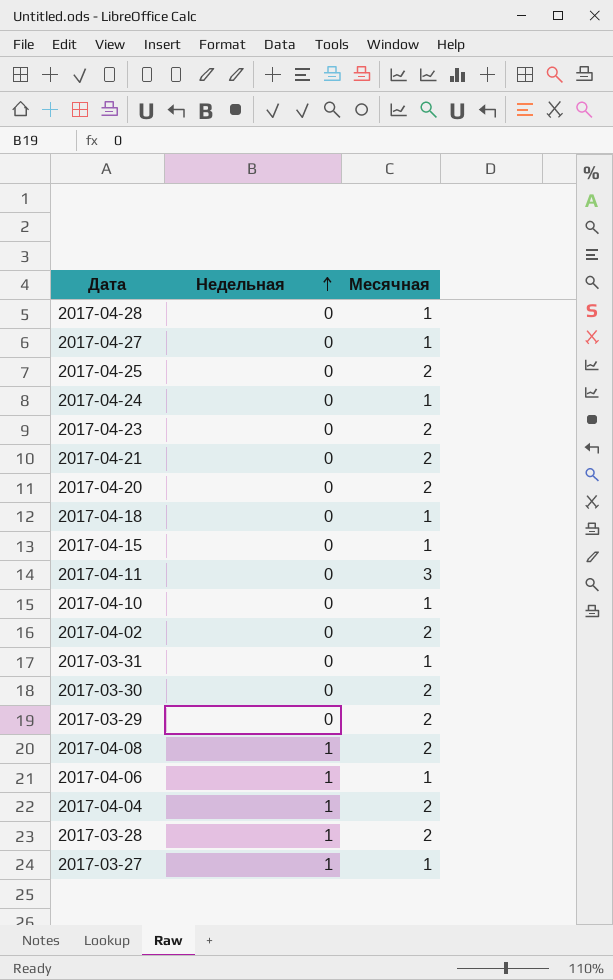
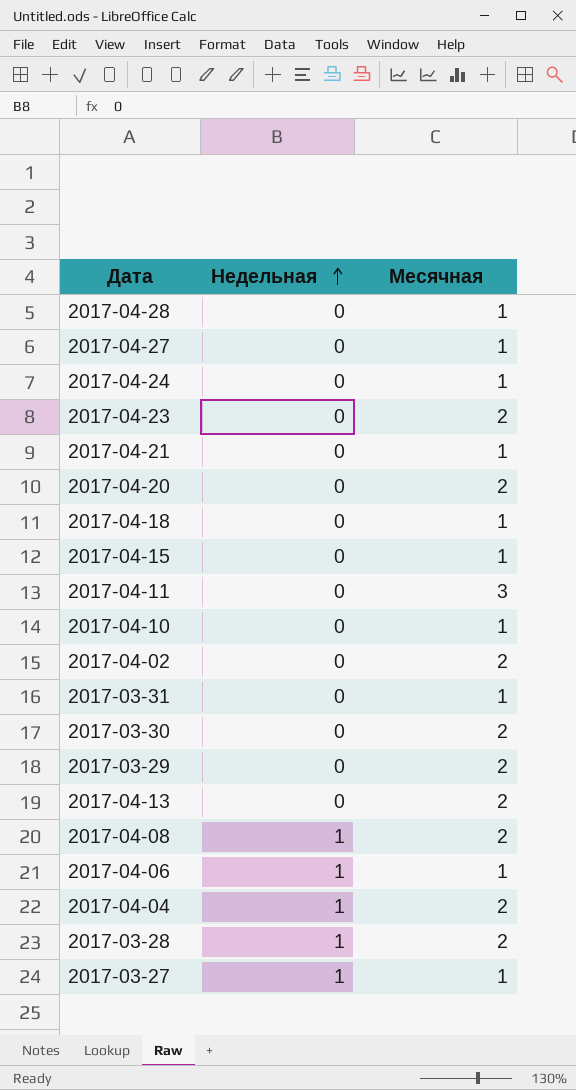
row 2017-04-25: 0 | 2 -> none
2017-04-21 | Месячная: 2 -> 1
row 2017-04-13: none -> 0 | 2

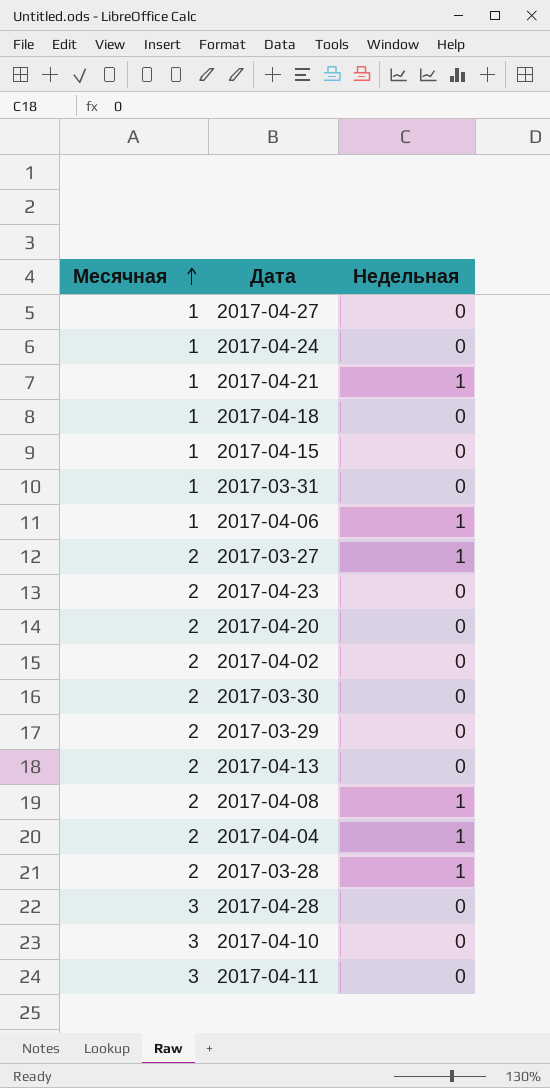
row order: Недельная ascending -> Месячная ascending
column Месячная | position: 3 -> 1
2017-04-21 | Недельная: 0 -> 1
2017-03-27 | Месячная: 1 -> 2
2017-04-28 | Месячная: 1 -> 3
2017-04-10 | Месячная: 1 -> 3

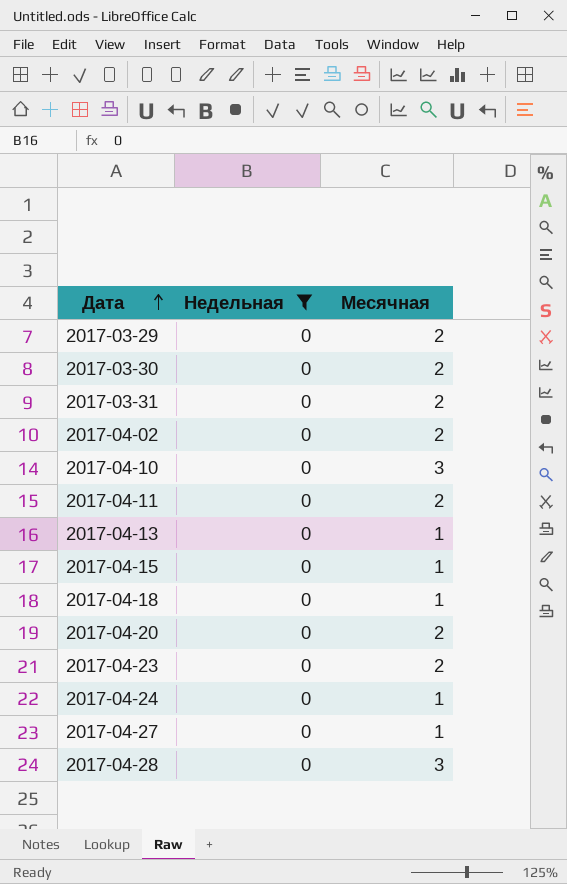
filter: none -> Недельная = 0
row order: Месячная ascending -> Дата ascending
column Месячная | position: 1 -> 3
2017-03-31 | Месячная: 1 -> 2
2017-04-11 | Месячная: 3 -> 2
2017-04-13 | Месячная: 2 -> 1

